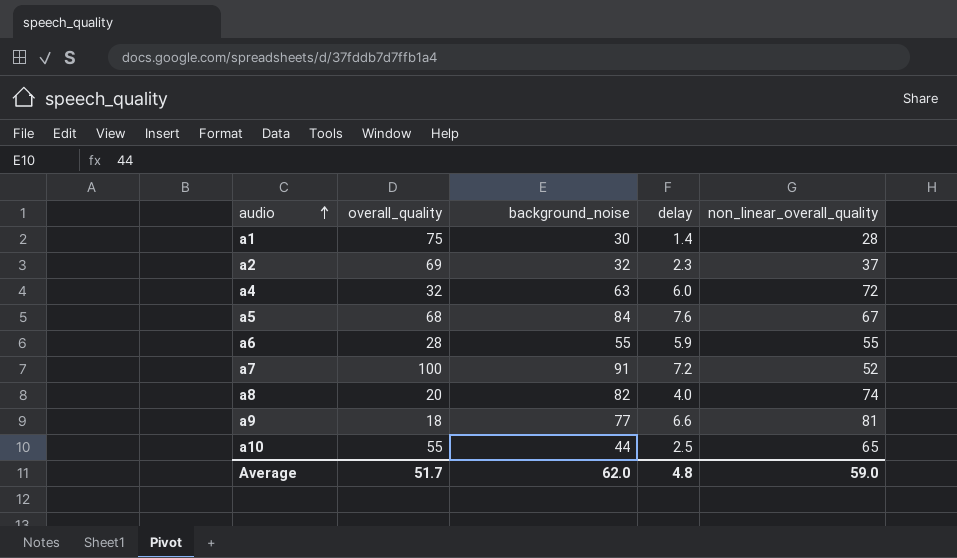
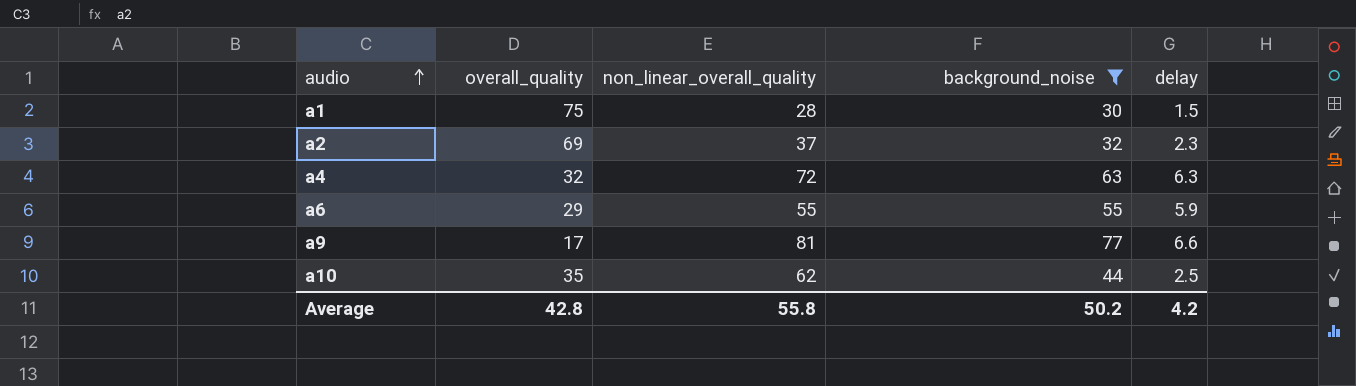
filter: none -> background_noise <= 77
column non_linear_overall_quality | position: 5 -> 3
a1 | delay: 1.4 -> 1.5
a4 | delay: 6.0 -> 6.3
a6 | overall_quality: 28 -> 29
a9 | overall_quality: 18 -> 17
a10 | overall_quality: 55 -> 35
a10 | non_linear_overall_quality: 65 -> 62
Average | overall_quality: 51.7 -> 42.8
Average | non_linear_overall_quality: 59.0 -> 55.8
Average | background_noise: 62.0 -> 50.2
Average | delay: 4.8 -> 4.2

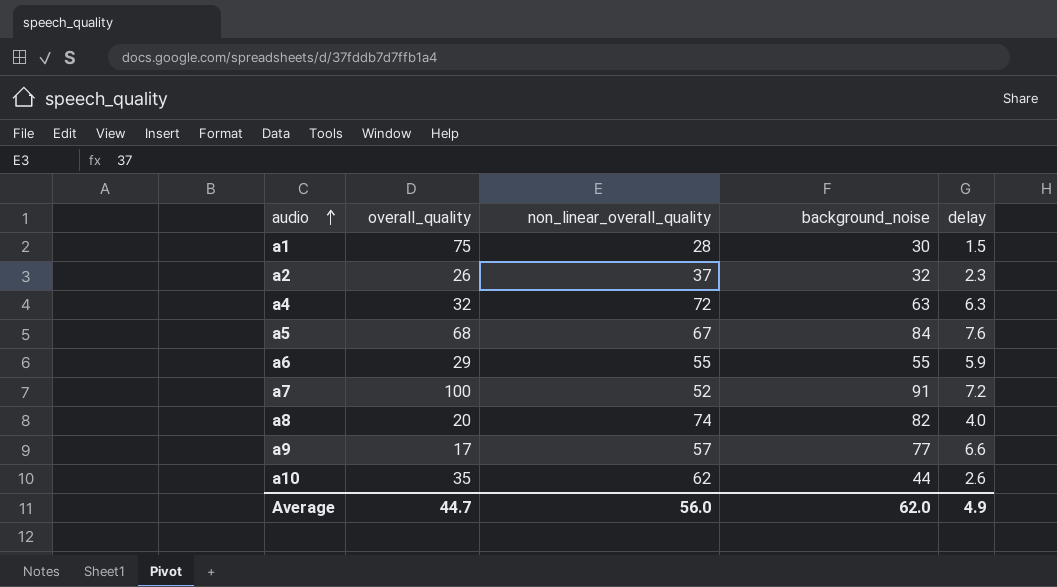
filter: background_noise <= 77 -> none
a2 | overall_quality: 69 -> 26
a9 | non_linear_overall_quality: 81 -> 57
a10 | delay: 2.5 -> 2.6
Average | overall_quality: 42.8 -> 44.7
Average | non_linear_overall_quality: 55.8 -> 56.0
Average | background_noise: 50.2 -> 62.0
Average | delay: 4.2 -> 4.9

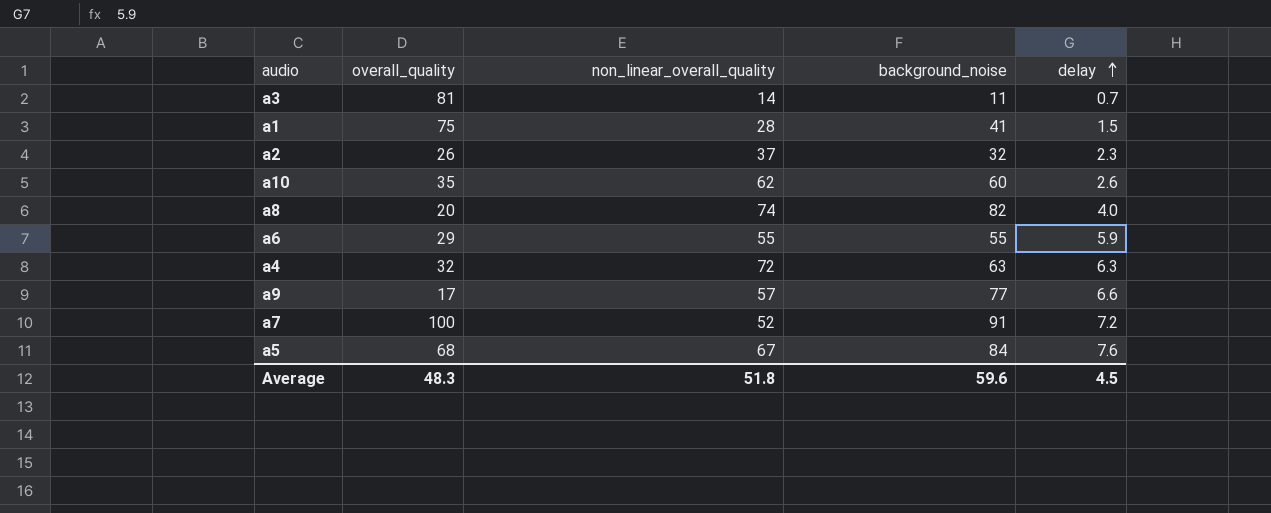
row order: audio ascending -> delay ascending
row a3: none -> 81 | 14 | 11 | 0.7
a1 | background_noise: 30 -> 41
a10 | background_noise: 44 -> 60
Average | overall_quality: 44.7 -> 48.3
Average | non_linear_overall_quality: 56.0 -> 51.8
Average | background_noise: 62.0 -> 59.6
Average | delay: 4.9 -> 4.5

